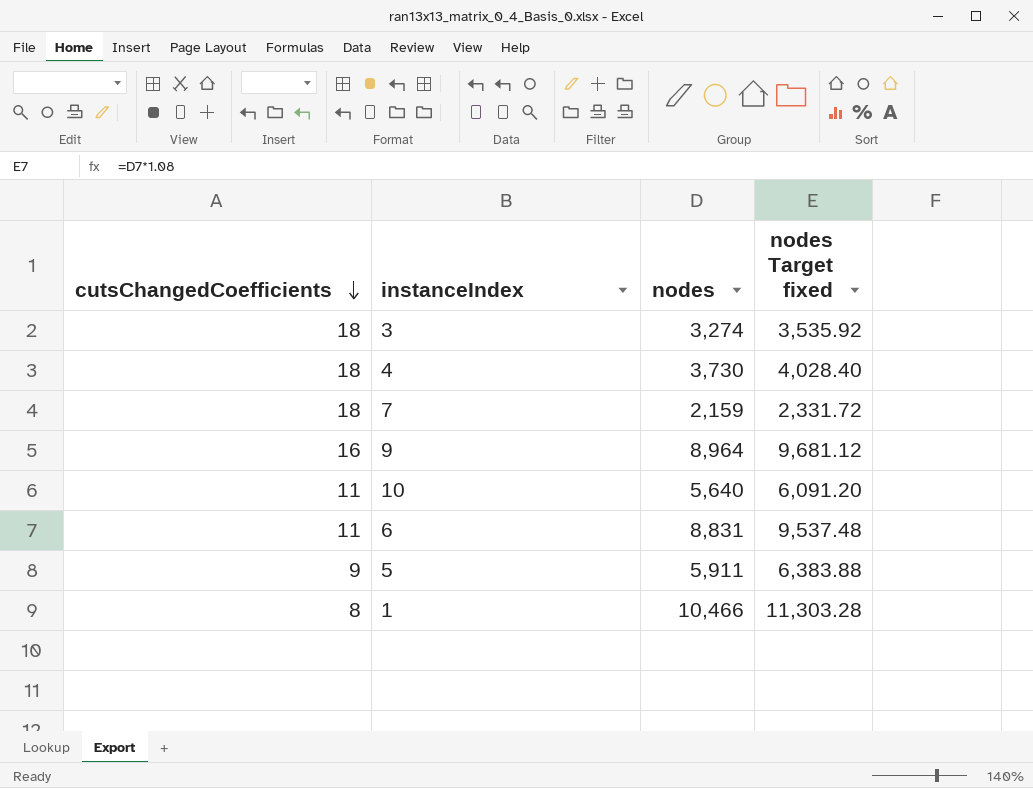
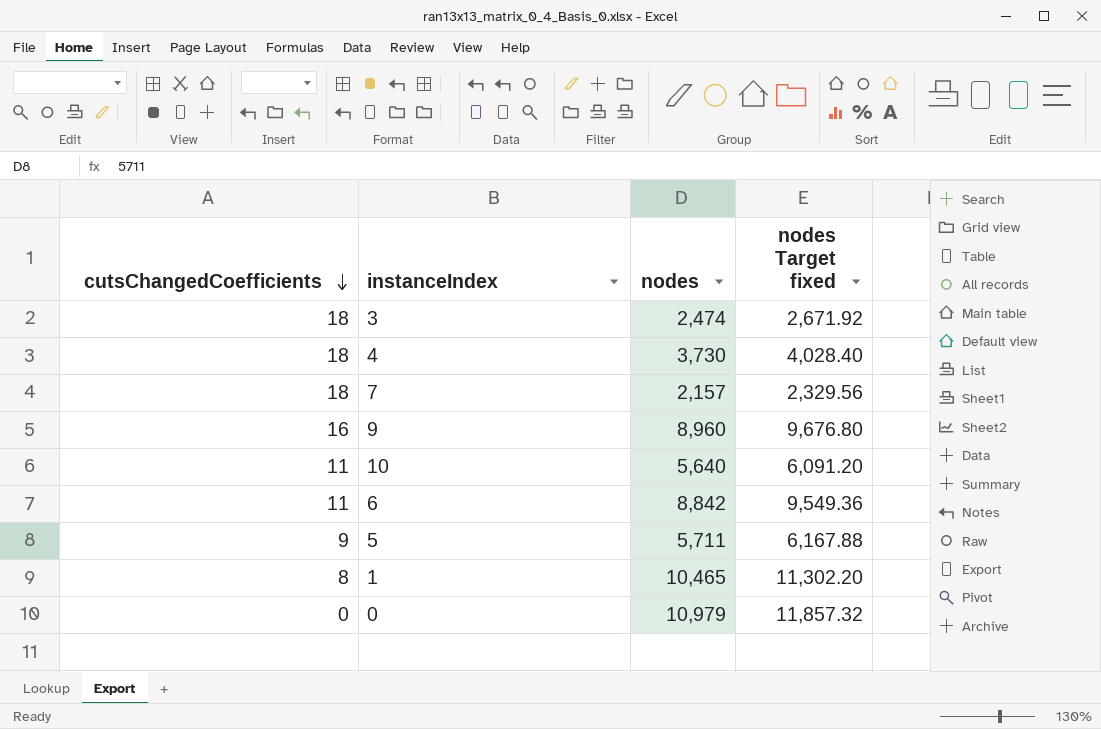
3 | nodes: 3,274 -> 2,474
3 | nodes Target fixed: 3,535.92 -> 2,671.92
7 | nodes: 2,159 -> 2,157
7 | nodes Target fixed: 2,331.72 -> 2,329.56
9 | nodes: 8,964 -> 8,960
9 | nodes Target fixed: 9,681.12 -> 9,676.80
6 | nodes: 8,831 -> 8,842
6 | nodes Target fixed: 9,537.48 -> 9,549.36
5 | nodes: 5,911 -> 5,711
5 | nodes Target fixed: 6,383.88 -> 6,167.88
1 | nodes: 10,466 -> 10,465
1 | nodes Target fixed: 11,303.28 -> 11,302.20
row 0: none -> 0 | 10,979 | 11,857.32

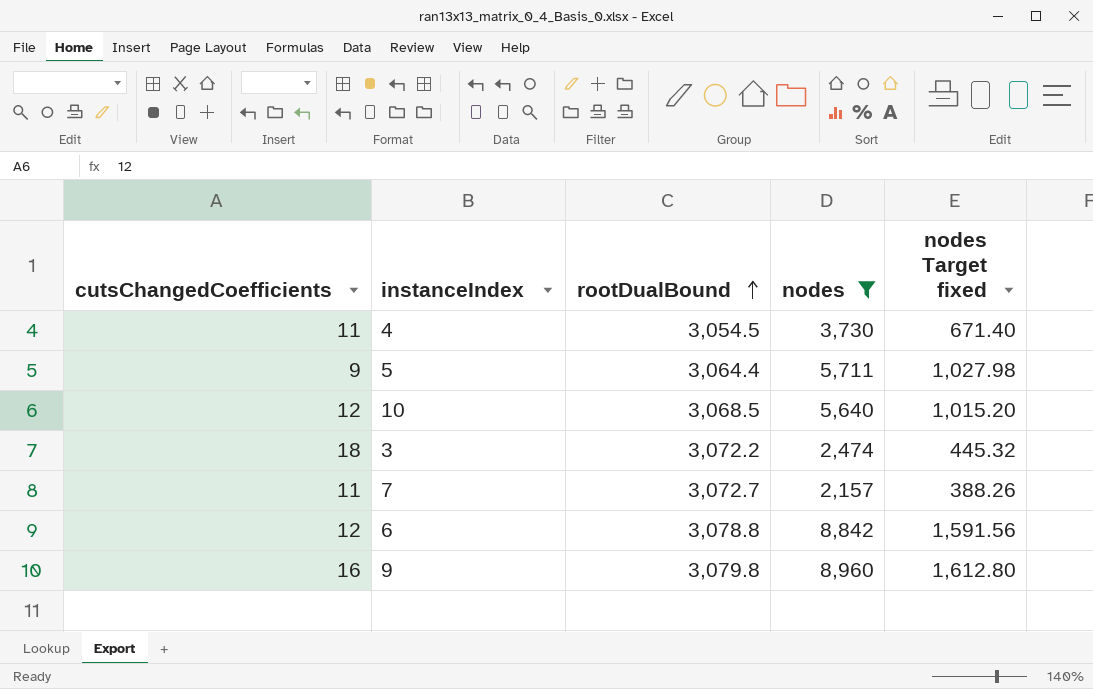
filter: none -> nodes <= 8,960
row order: cutsChangedCoefficients descending -> rootDualBound ascending
column rootDualBound | position: none -> 3
column nodes Target fixed | formula: [nodes] * 1.08 -> [nodes] * 0.18
4 | cutsChangedCoefficients: 18 -> 11
10 | cutsChangedCoefficients: 11 -> 12
7 | cutsChangedCoefficients: 18 -> 11
6 | cutsChangedCoefficients: 11 -> 12

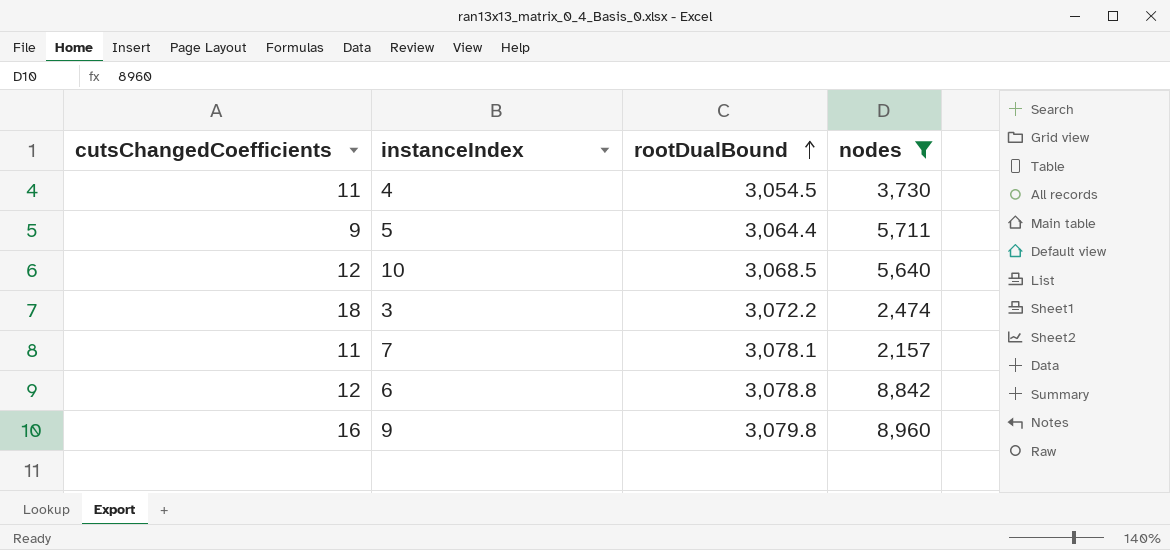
column nodes Target fixed | formula: [nodes] * 0.18 -> none
7 | rootDualBound: 3,072.7 -> 3,078.1

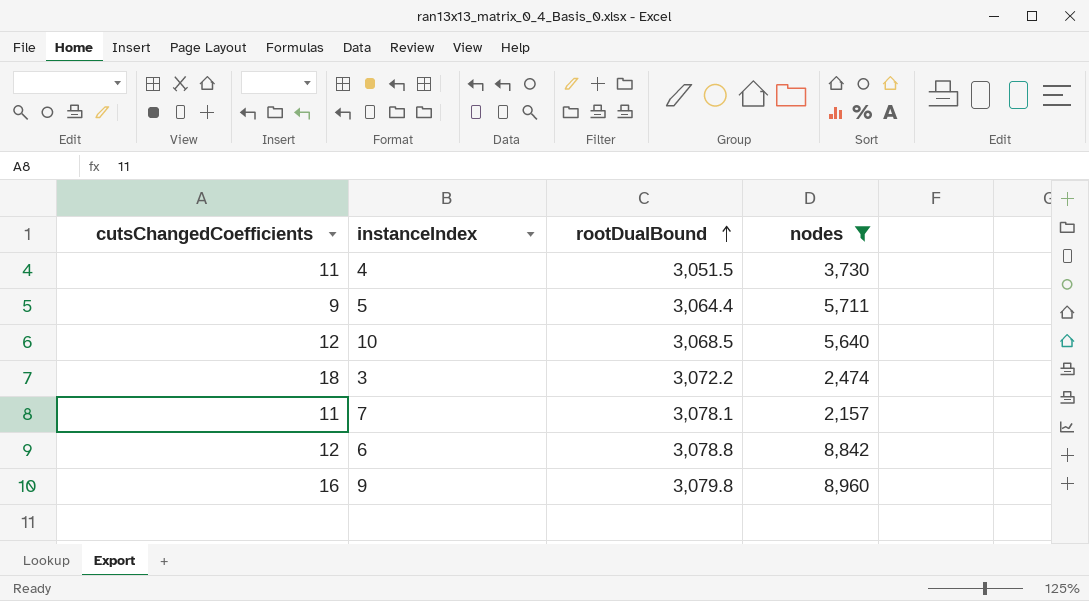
4 | rootDualBound: 3,054.5 -> 3,051.5

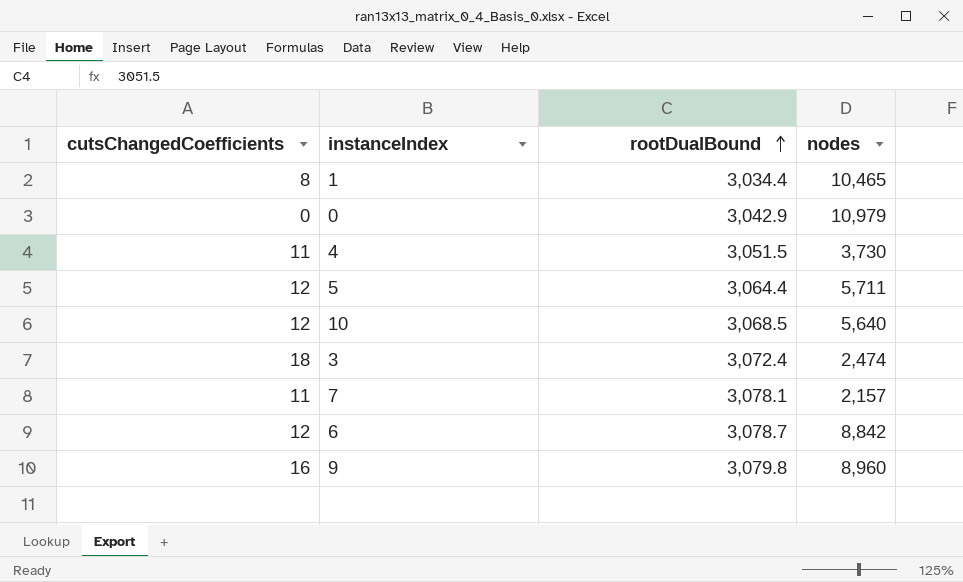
filter: nodes <= 8,960 -> none
5 | cutsChangedCoefficients: 9 -> 12
3 | rootDualBound: 3,072.2 -> 3,072.4
6 | rootDualBound: 3,078.8 -> 3,078.7

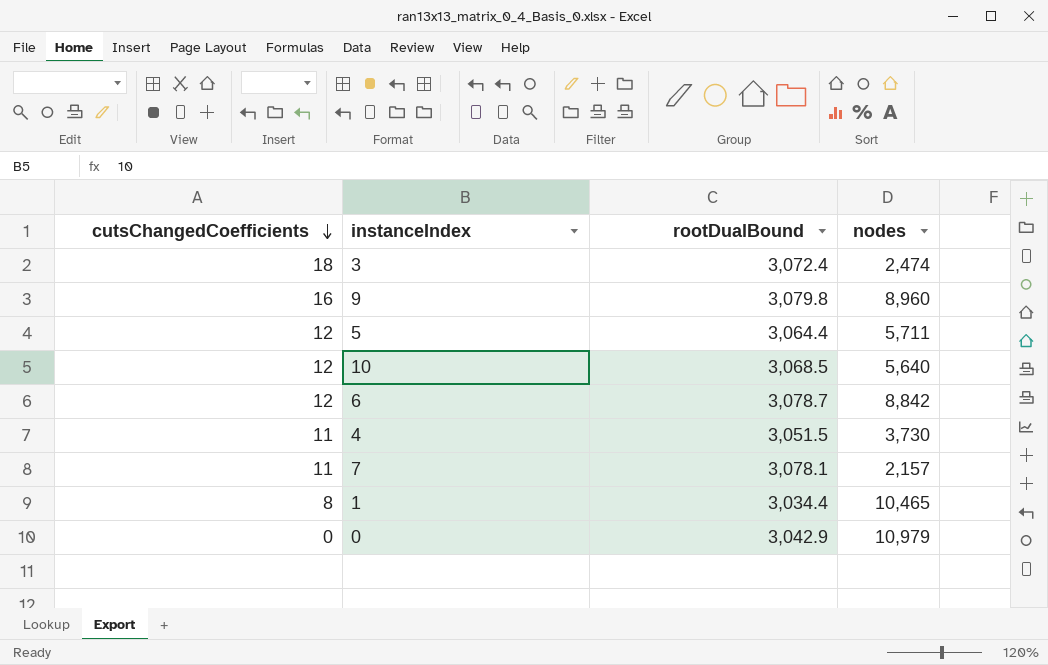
row order: rootDualBound ascending -> cutsChangedCoefficients descending

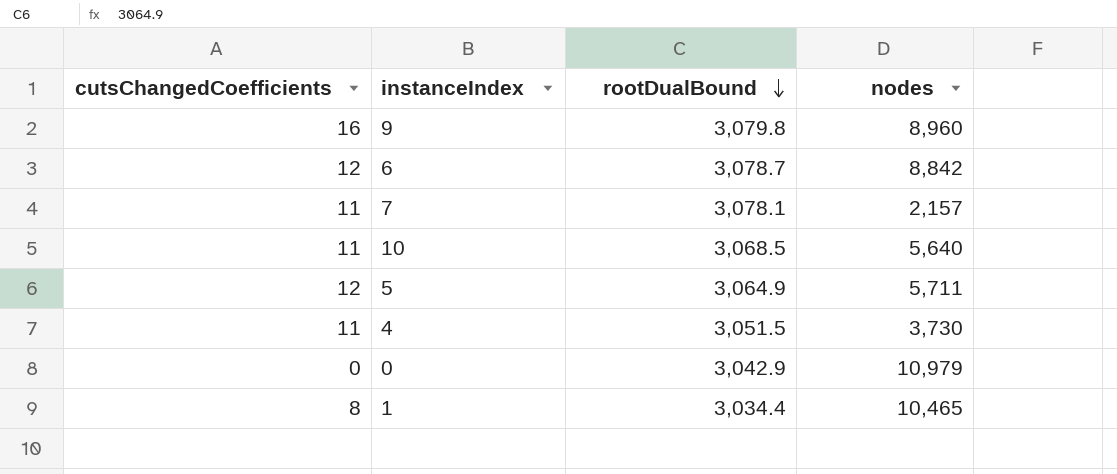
row order: cutsChangedCoefficients descending -> rootDualBound descending
row 3: 18 | 3,072.4 | 2,474 -> none
10 | cutsChangedCoefficients: 12 -> 11
5 | rootDualBound: 3,064.4 -> 3,064.9

